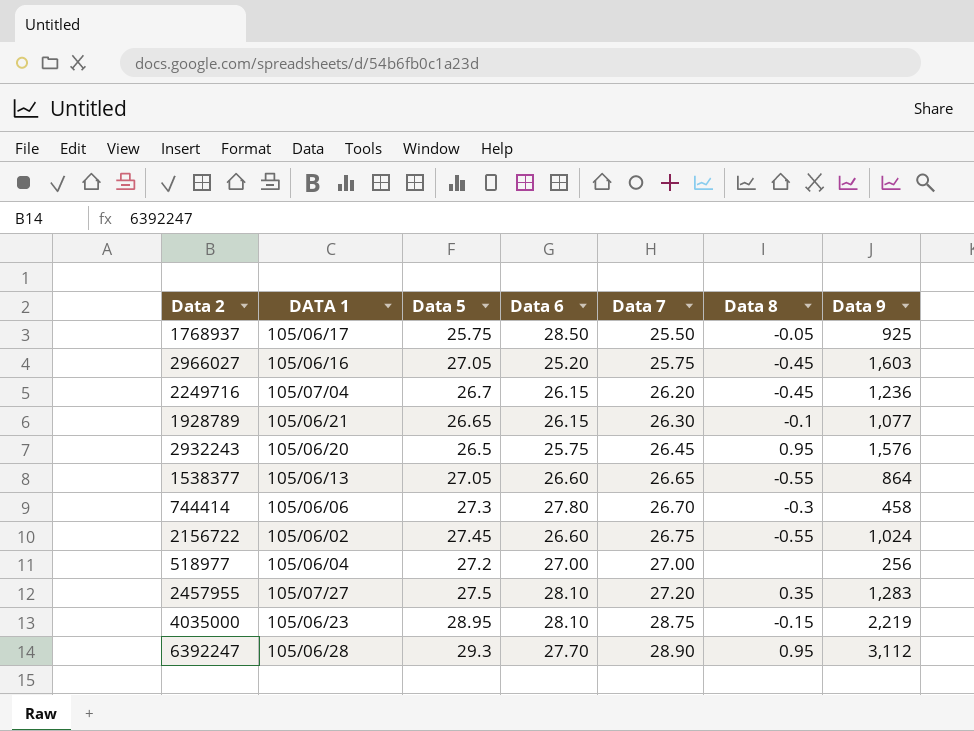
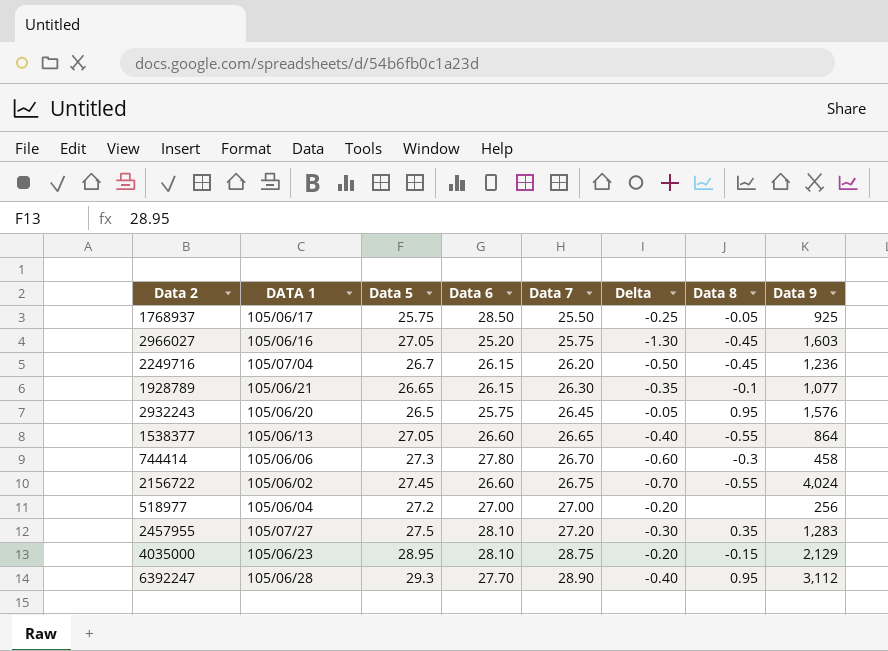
column Delta | formula: none -> [Data 7] - [Data 5]
2156722 | Data 9: 1,024 -> 4,024
4035000 | Data 9: 2,219 -> 2,129

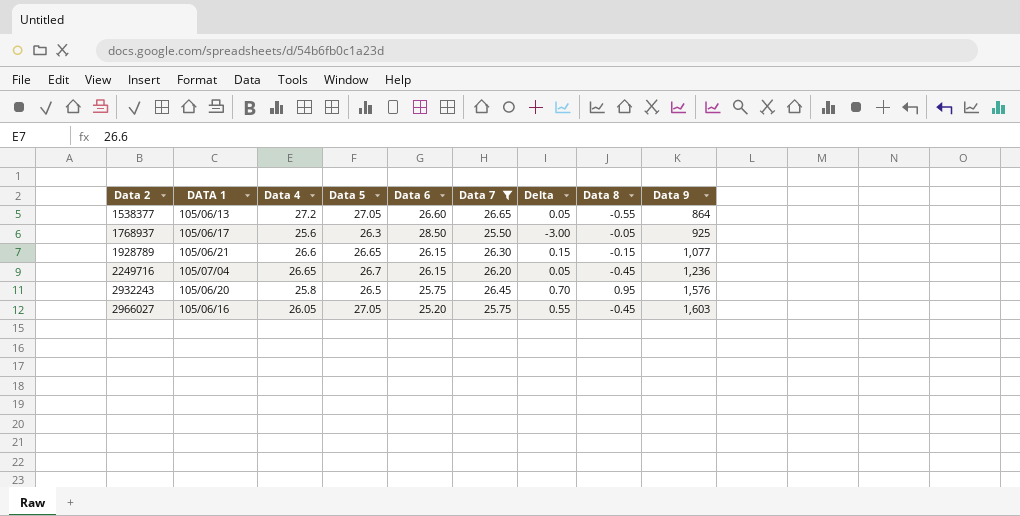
filter: none -> Data 7 <= 26.65
row order: Data 7 ascending -> Data 2 ascending
column Data 4 | position: none -> 3
column Delta | formula: [Data 7] - [Data 5] -> [Data 7] - [Data 6]
1768937 | Data 5: 25.75 -> 26.3
1928789 | Data 8: -0.1 -> -0.15

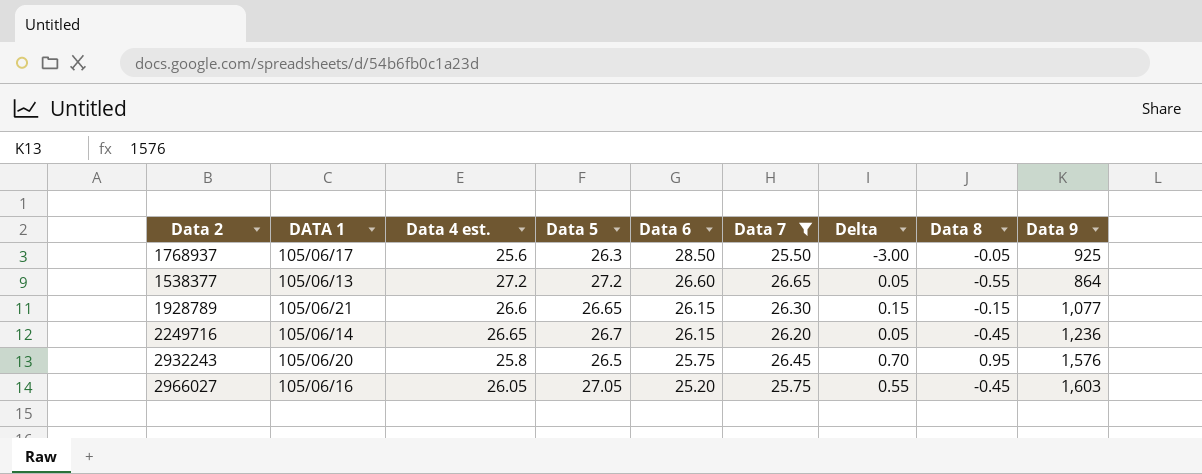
row order: Data 2 ascending -> Data 6 descending
column name: Data 4 -> Data 4 est.
1538377 | Data 5: 27.05 -> 27.2
2249716 | DATA 1: 105/07/04 -> 105/06/14

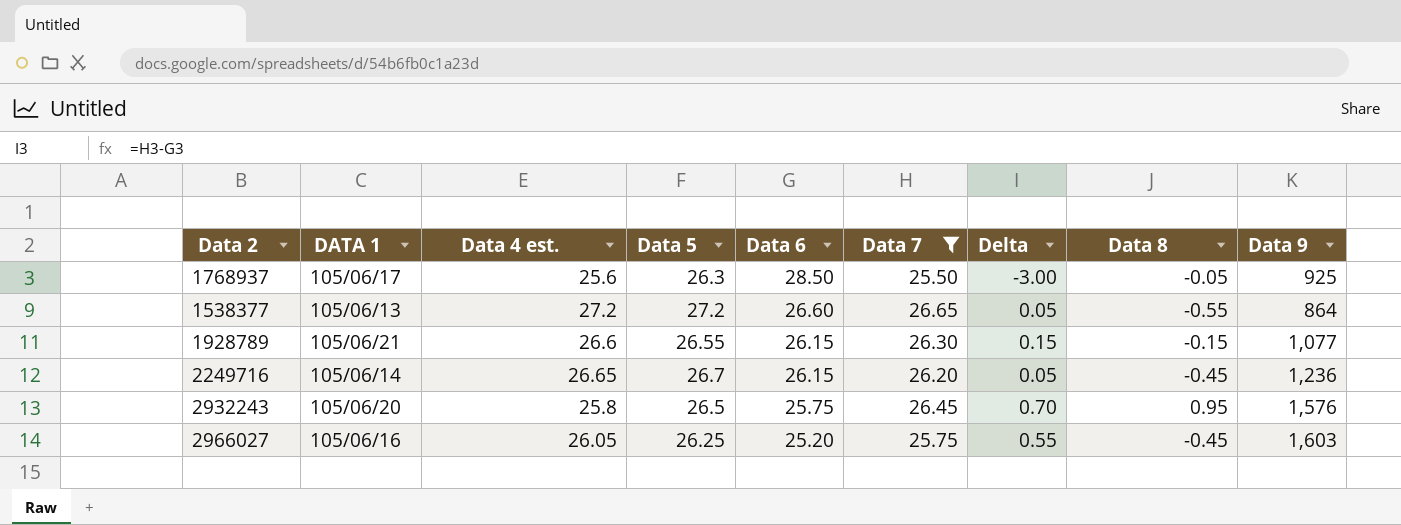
1928789 | Data 5: 26.65 -> 26.55
2966027 | Data 5: 27.05 -> 26.25

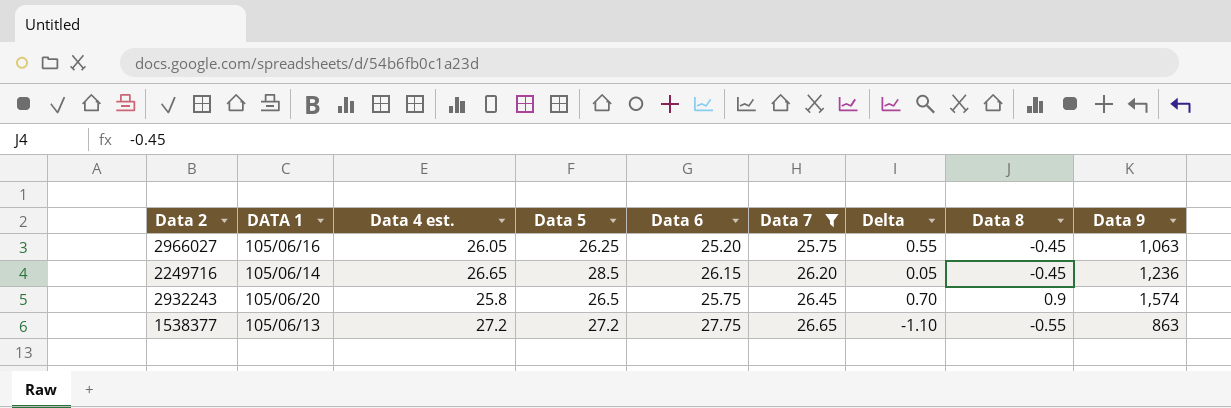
row order: Data 6 descending -> Data 7 ascending
row 1768937: 105/06/17 | 25.6 | 26.3 | 28.50 | 25.50 | -3.00 | -0.05 | 925 -> none
row 1928789: 105/06/21 | 26.6 | 26.55 | 26.15 | 26.30 | 0.15 | -0.15 | 1,077 -> none
2966027 | Data 9: 1,603 -> 1,063
2249716 | Data 5: 26.7 -> 28.5
2932243 | Data 8: 0.95 -> 0.9
2932243 | Data 9: 1,576 -> 1,574
1538377 | Data 6: 26.60 -> 27.75
1538377 | Delta: 0.05 -> -1.10
1538377 | Data 9: 864 -> 863

